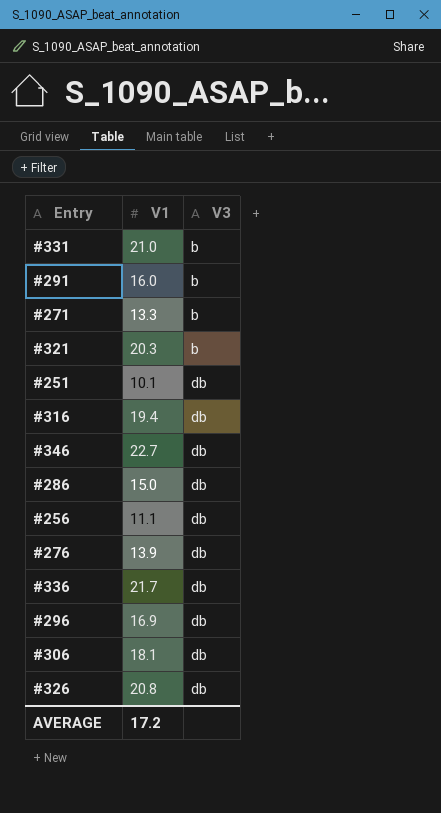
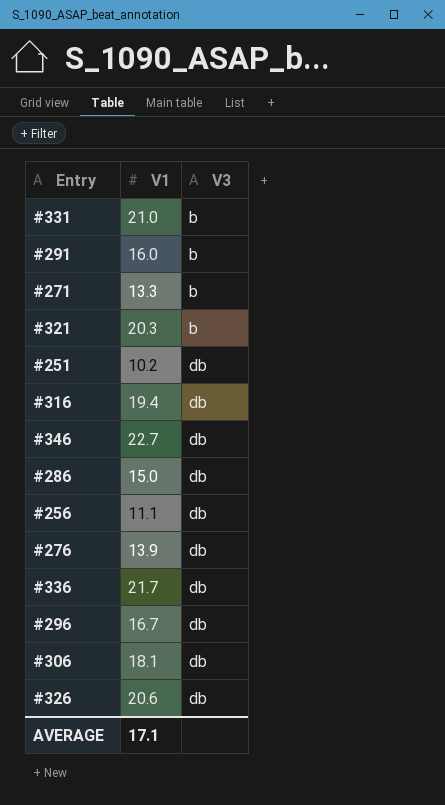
#251 | V1: 10.1 -> 10.2
#296 | V1: 16.9 -> 16.7
#326 | V1: 20.8 -> 20.6
AVERAGE | V1: 17.2 -> 17.1

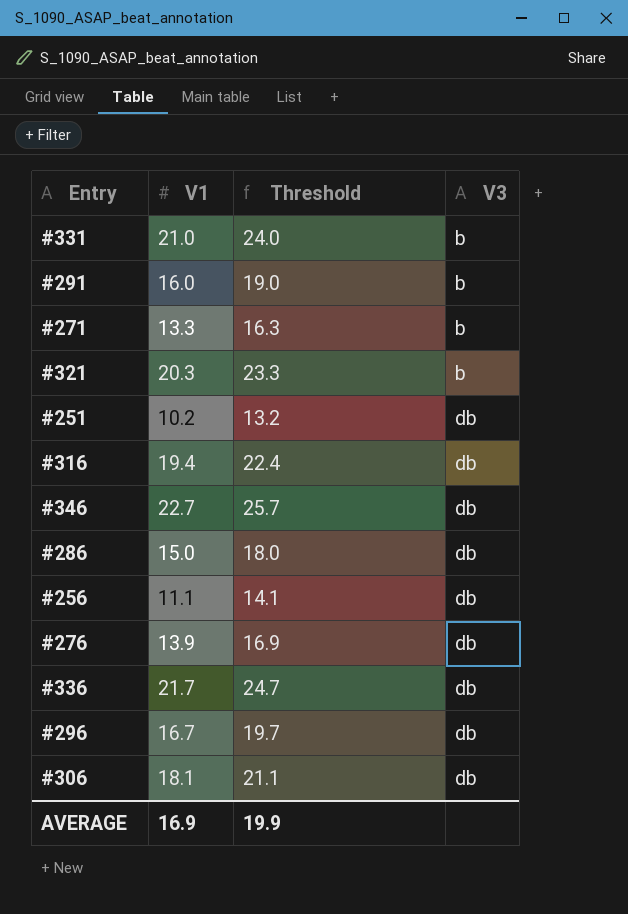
column Threshold | formula: none -> [V1] + 3
row #326: 20.6 | db -> none
AVERAGE | V1: 17.1 -> 16.9

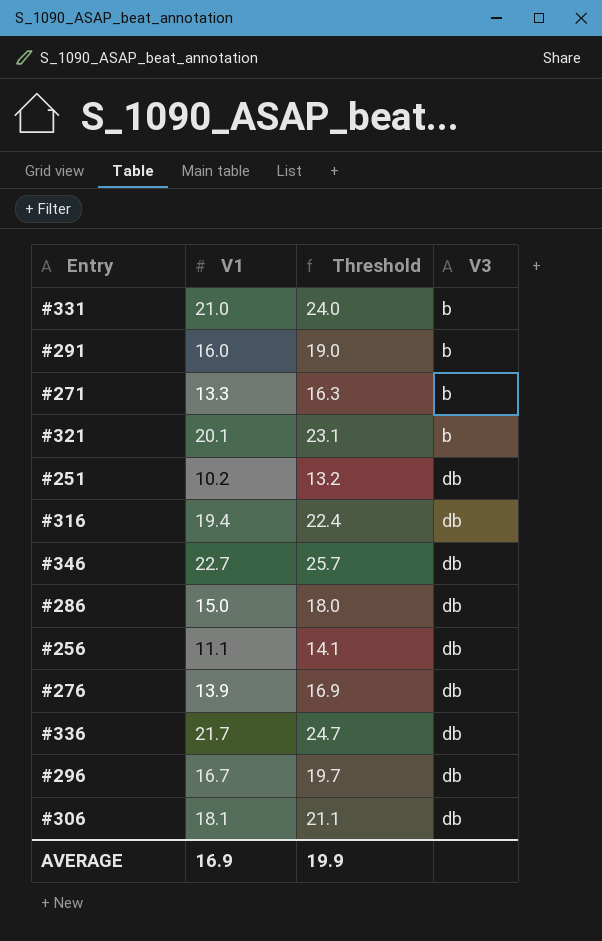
#321 | V1: 20.3 -> 20.1
#321 | Threshold: 23.3 -> 23.1

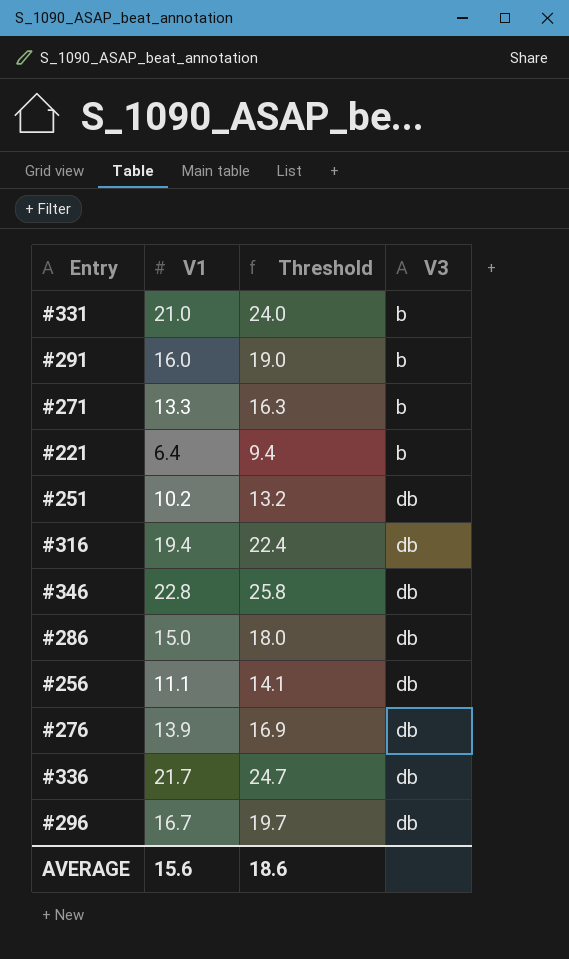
row #321: 20.1 | 23.1 | b -> none
row #306: 18.1 | 21.1 | db -> none
row #221: none -> 6.4 | 9.4 | b
#346 | V1: 22.7 -> 22.8
#346 | Threshold: 25.7 -> 25.8
AVERAGE | V1: 16.9 -> 15.6
AVERAGE | Threshold: 19.9 -> 18.6

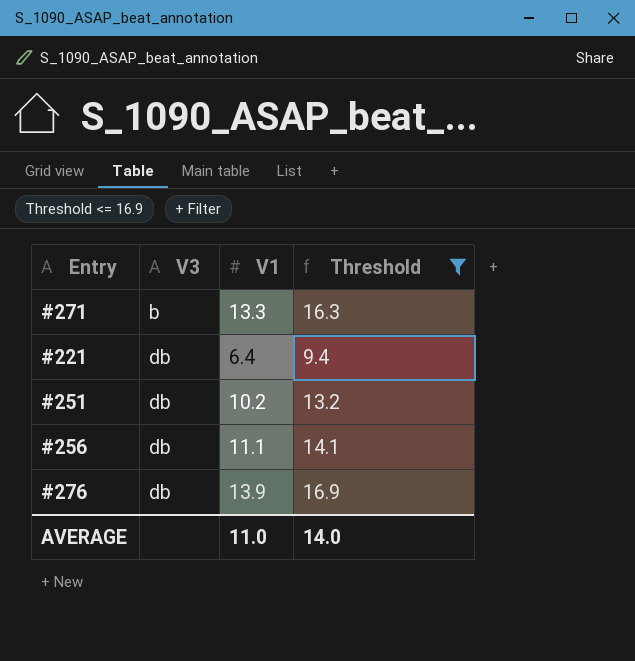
filter: none -> Threshold <= 16.9
column V3 | position: 4 -> 2
#221 | V3: b -> db
AVERAGE | V1: 15.6 -> 11.0
AVERAGE | Threshold: 18.6 -> 14.0

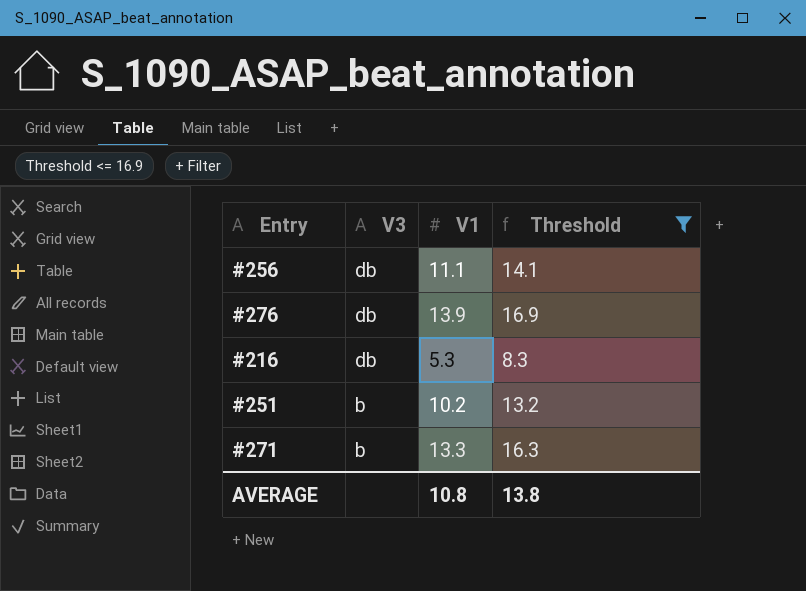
row order: V3 ascending -> V3 descending
row #221: db | 6.4 | 9.4 -> none
row #216: none -> db | 5.3 | 8.3
#251 | V3: db -> b
AVERAGE | V1: 11.0 -> 10.8
AVERAGE | Threshold: 14.0 -> 13.8

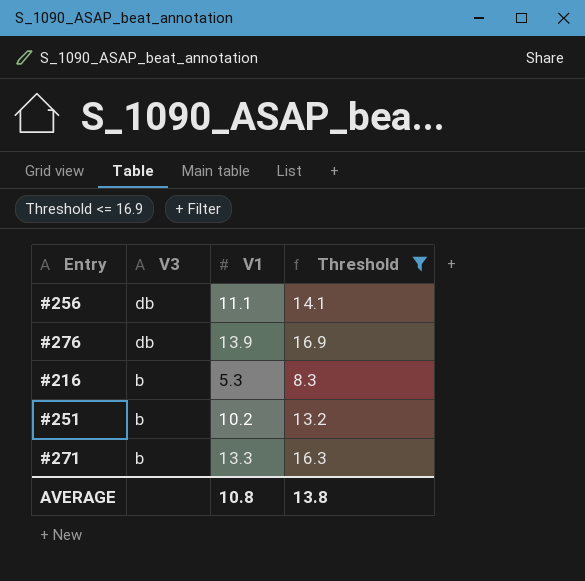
#216 | V3: db -> b

